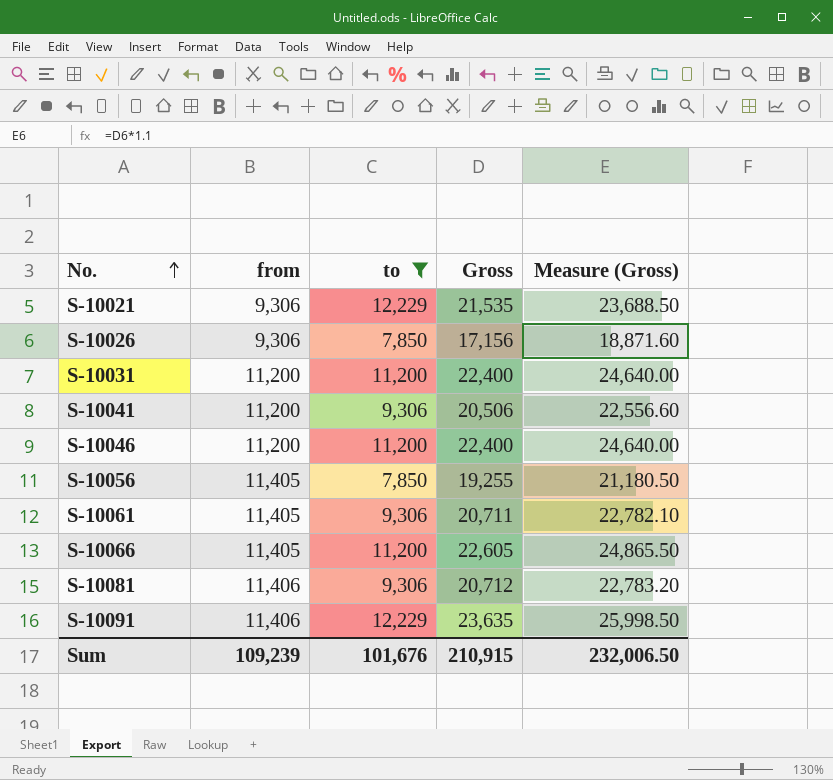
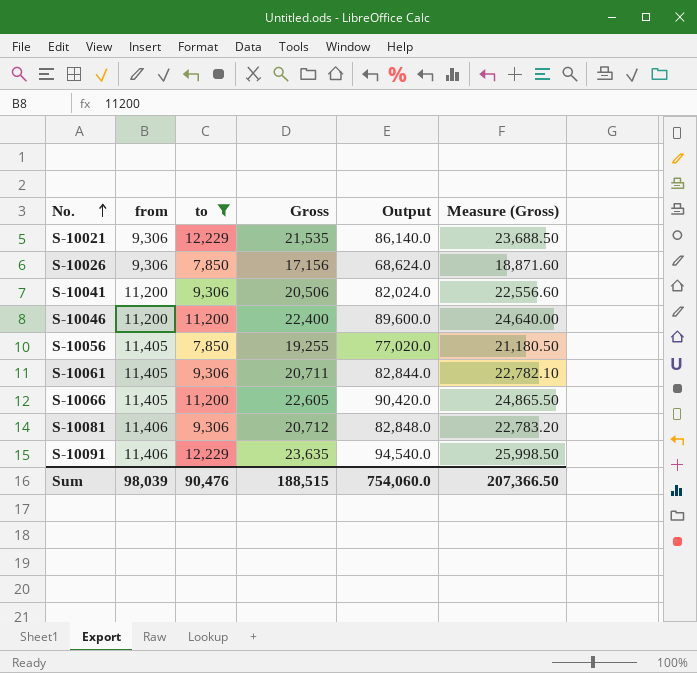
column Output | formula: none -> [Gross] * 4
row S-10031: 11,200 | 11,200 | 22,400 | 24,640.00 -> none
Sum | from: 109,239 -> 98,039
Sum | to: 101,676 -> 90,476
Sum | Gross: 210,915 -> 188,515
Sum | Measure (Gross): 232,006.50 -> 207,366.50

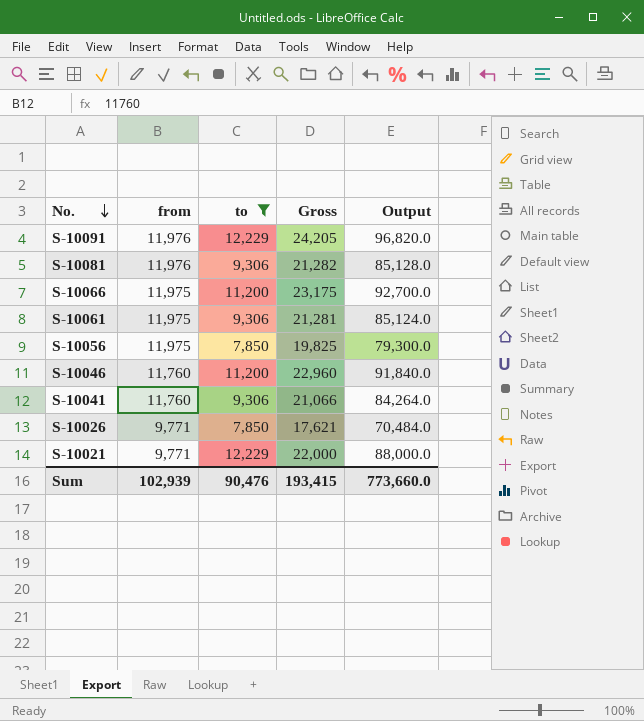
row order: No. ascending -> No. descending
column Measure (Gross) | formula: [Gross] * 1.1 -> none
S-10091 | from: 11,406 -> 11,976
S-10091 | Gross: 23,635 -> 24,205
S-10091 | Output: 94,540.0 -> 96,820.0
S-10081 | from: 11,406 -> 11,976
S-10081 | Gross: 20,712 -> 21,282
S-10081 | Output: 82,848.0 -> 85,128.0
S-10066 | from: 11,405 -> 11,975
S-10066 | Gross: 22,605 -> 23,175
S-10066 | Output: 90,420.0 -> 92,700.0
S-10061 | from: 11,405 -> 11,975
S-10061 | Gross: 20,711 -> 21,281
S-10061 | Output: 82,844.0 -> 85,124.0
S-10056 | from: 11,405 -> 11,975
S-10056 | Gross: 19,255 -> 19,825
S-10056 | Output: 77,020.0 -> 79,300.0
S-10046 | from: 11,200 -> 11,760
S-10046 | Gross: 22,400 -> 22,960
S-10046 | Output: 89,600.0 -> 91,840.0
S-10041 | from: 11,200 -> 11,760
S-10041 | Gross: 20,506 -> 21,066
S-10041 | Output: 82,024.0 -> 84,264.0
S-10026 | from: 9,306 -> 9,771
S-10026 | Gross: 17,156 -> 17,621
S-10026 | Output: 68,624.0 -> 70,484.0
S-10021 | from: 9,306 -> 9,771
S-10021 | Gross: 21,535 -> 22,000
S-10021 | Output: 86,140.0 -> 88,000.0
Sum | from: 98,039 -> 102,939
Sum | Gross: 188,515 -> 193,415
Sum | Output: 754,060.0 -> 773,660.0

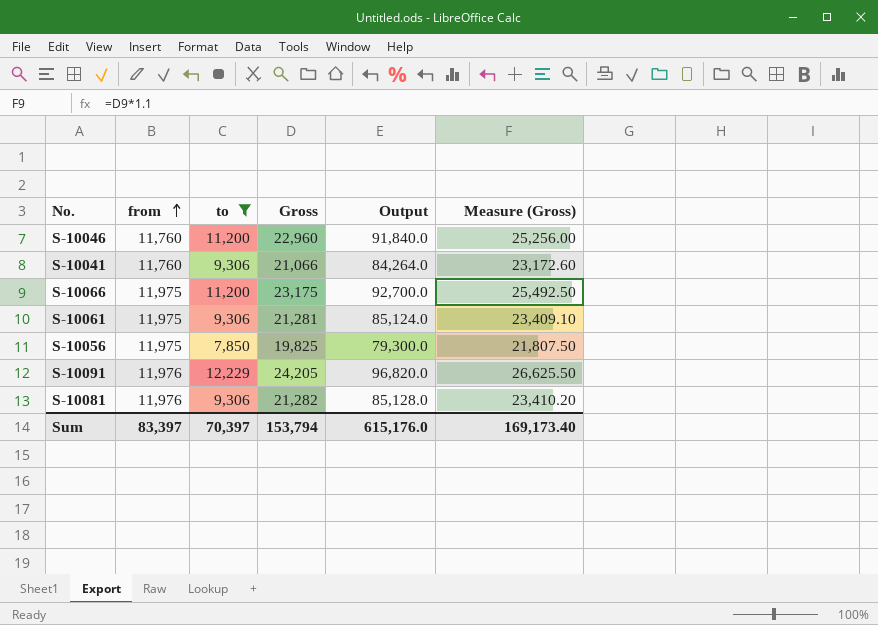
row order: No. descending -> from ascending
column Measure (Gross) | formula: none -> [Gross] * 1.1
row S-10026: 9,771 | 7,850 | 17,621 | 70,484.0 -> none
row S-10021: 9,771 | 12,229 | 22,000 | 88,000.0 -> none
Sum | from: 102,939 -> 83,397
Sum | to: 90,476 -> 70,397
Sum | Gross: 193,415 -> 153,794
Sum | Output: 773,660.0 -> 615,176.0

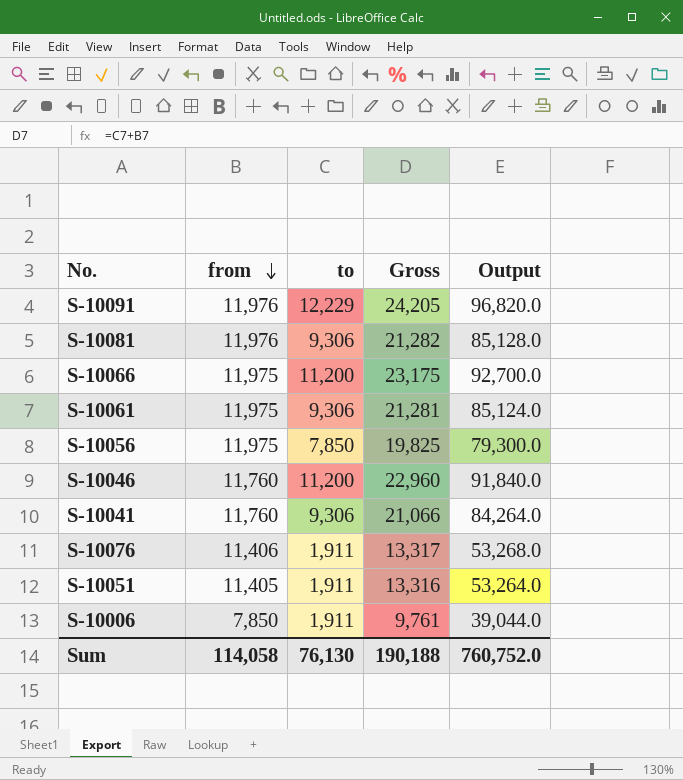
filter: to != 1,911 -> none
row order: from ascending -> from descending
column Measure (Gross) | formula: [Gross] * 1.1 -> none
Sum | from: 83,397 -> 114,058
Sum | to: 70,397 -> 76,130
Sum | Gross: 153,794 -> 190,188
Sum | Output: 615,176.0 -> 760,752.0

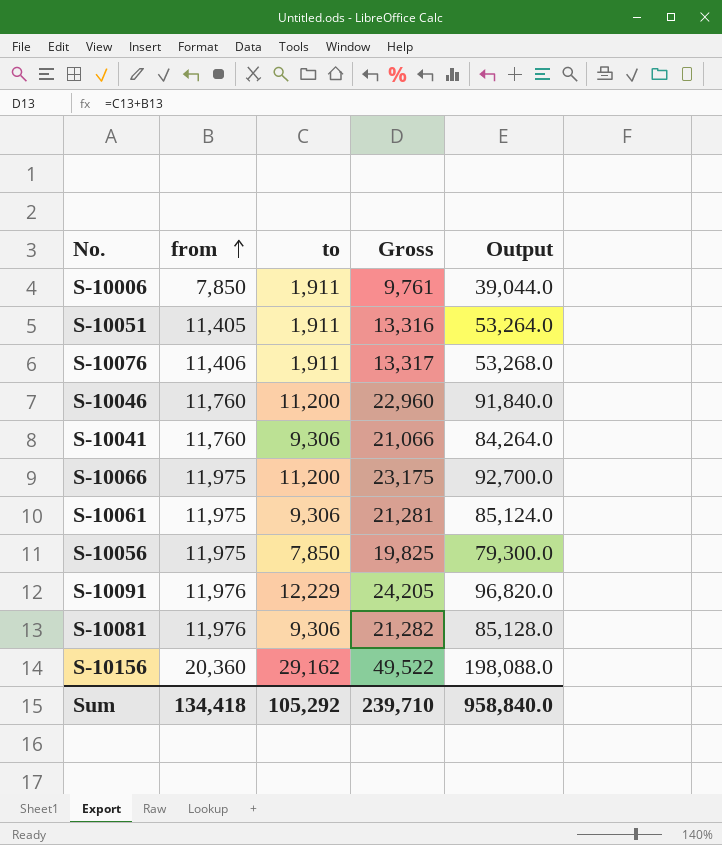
row order: from descending -> from ascending
row S-10156: none -> 20,360 | 29,162 | 49,522 | 198,088.0
Sum | from: 114,058 -> 134,418
Sum | to: 76,130 -> 105,292
Sum | Gross: 190,188 -> 239,710
Sum | Output: 760,752.0 -> 958,840.0

